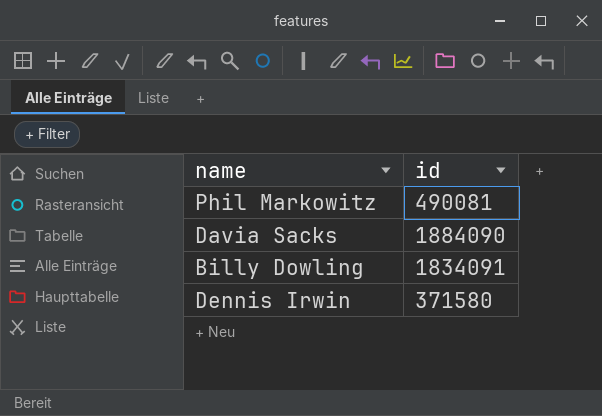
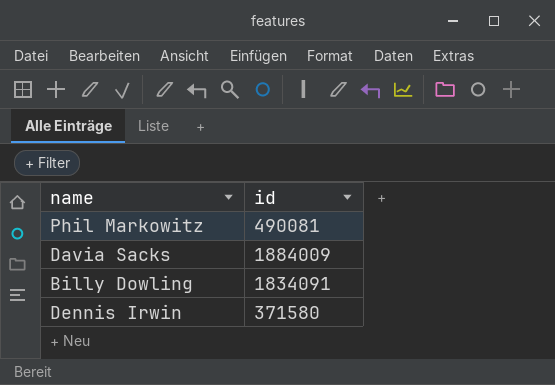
Davia Sacks | id: 1884090 -> 1884009

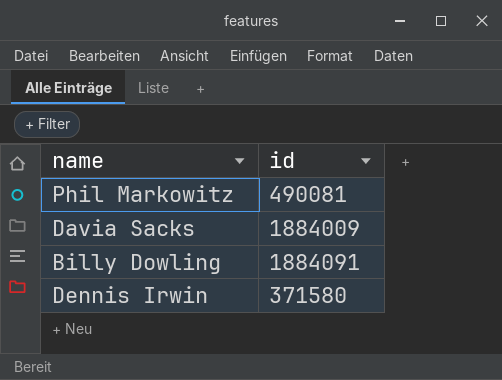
Billy Dowling | id: 1834091 -> 1884091

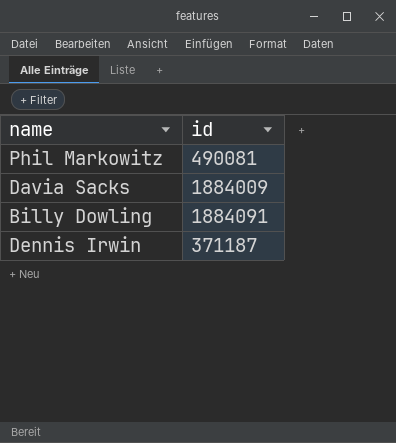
Dennis Irwin | id: 371580 -> 371187

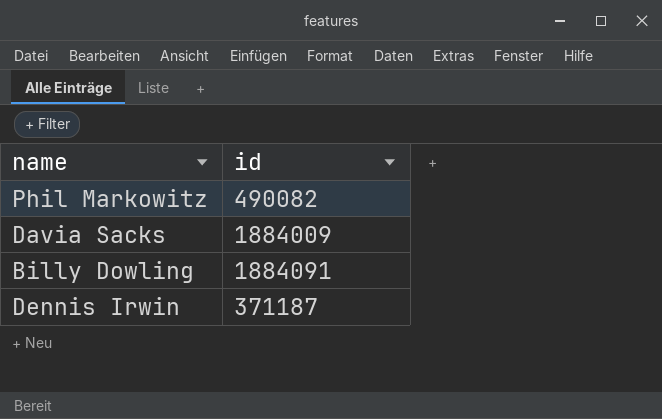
Phil Markowitz | id: 490081 -> 490082

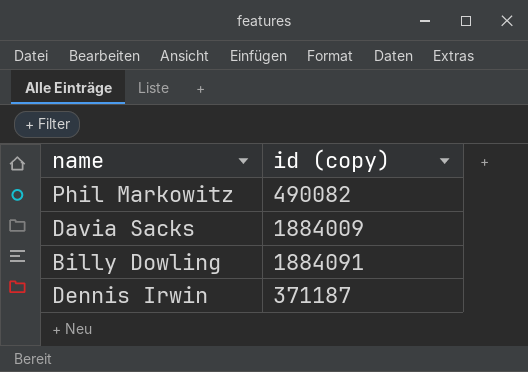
column name: id -> id (copy)

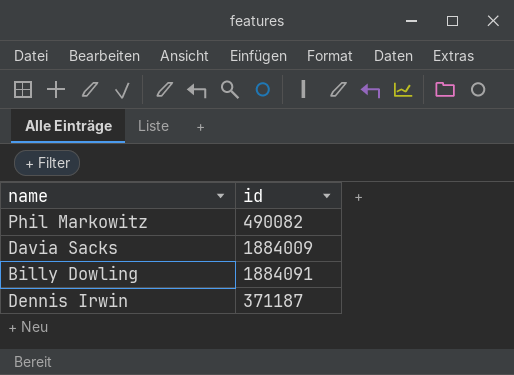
column name: id (copy) -> id

